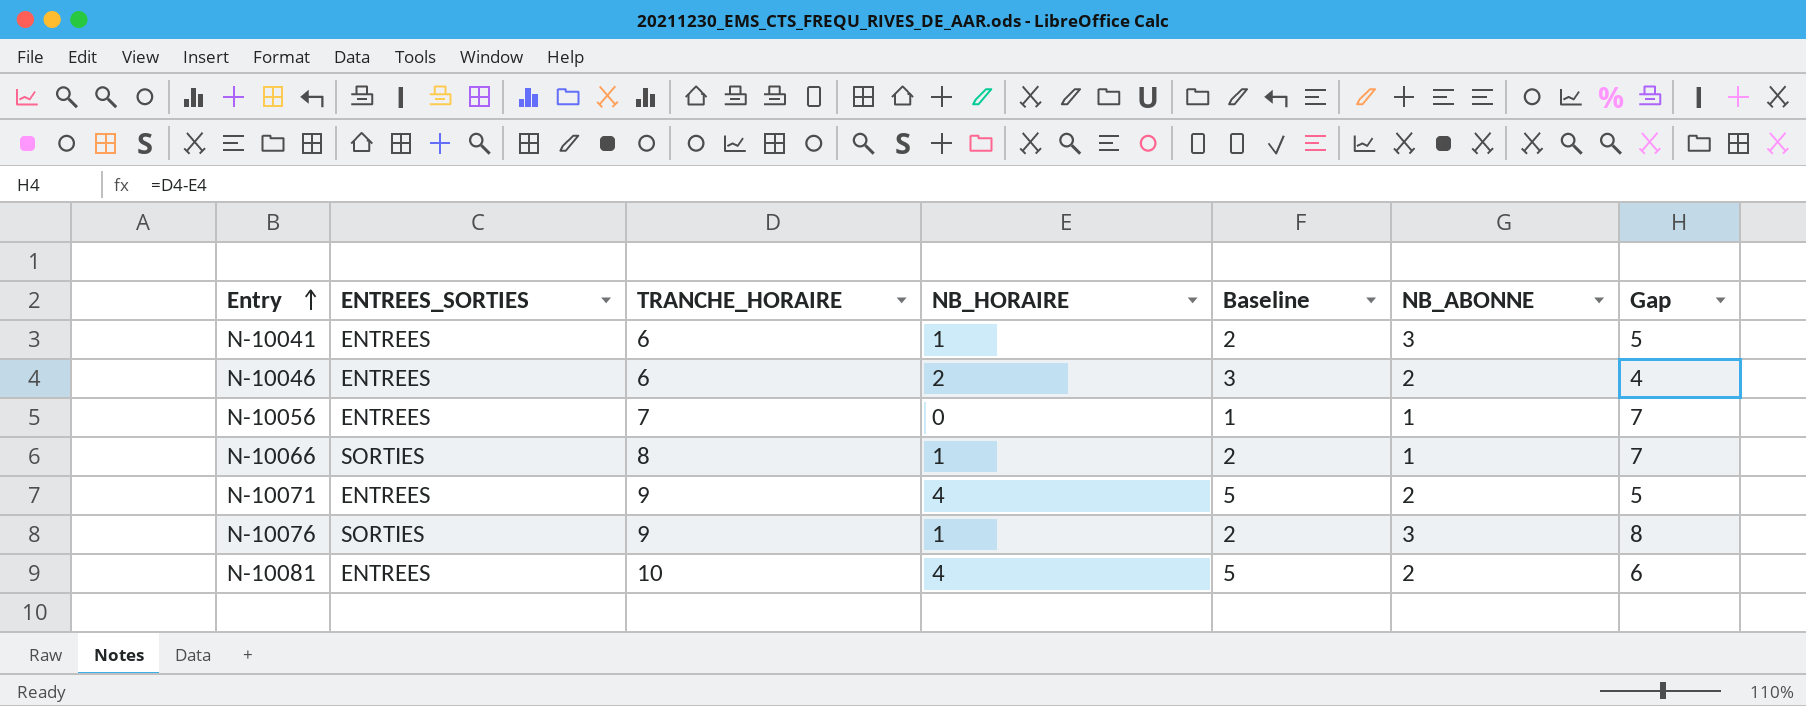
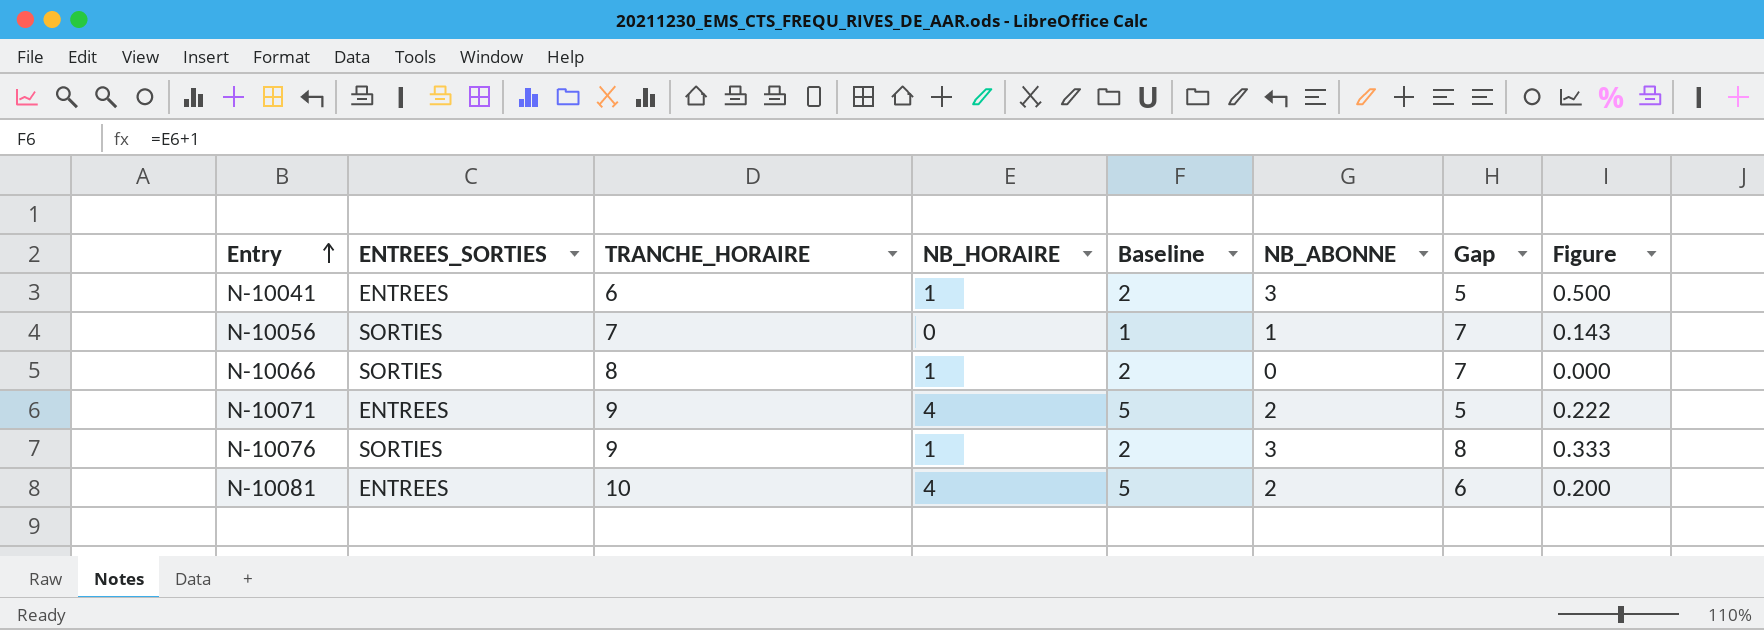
column Figure | formula: none -> [NB_ABONNE] / [TRANCHE_HORAIRE]
row N-10046: ENTREES | 6 | 2 | 3 | 2 | 4 -> none
N-10056 | ENTREES_SORTIES: ENTREES -> SORTIES
N-10066 | NB_ABONNE: 1 -> 0

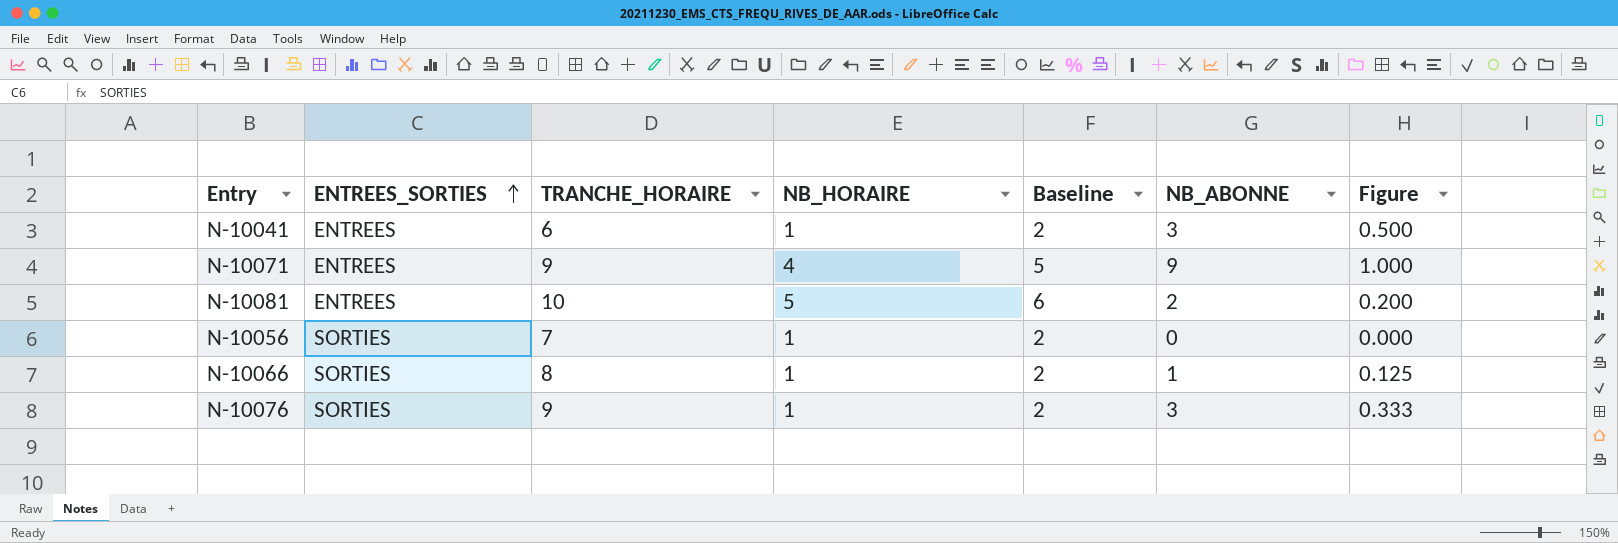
row order: Entry ascending -> ENTREES_SORTIES ascending
column Gap | formula: [TRANCHE_HORAIRE] - [NB_HORAIRE] -> none
N-10071 | NB_ABONNE: 2 -> 9
N-10071 | Figure: 0.222 -> 1.000
N-10081 | NB_HORAIRE: 4 -> 5
N-10081 | Baseline: 5 -> 6
N-10056 | NB_HORAIRE: 0 -> 1
N-10056 | Baseline: 1 -> 2
N-10056 | NB_ABONNE: 1 -> 0
N-10056 | Figure: 0.143 -> 0.000
N-10066 | NB_ABONNE: 0 -> 1
N-10066 | Figure: 0.000 -> 0.125

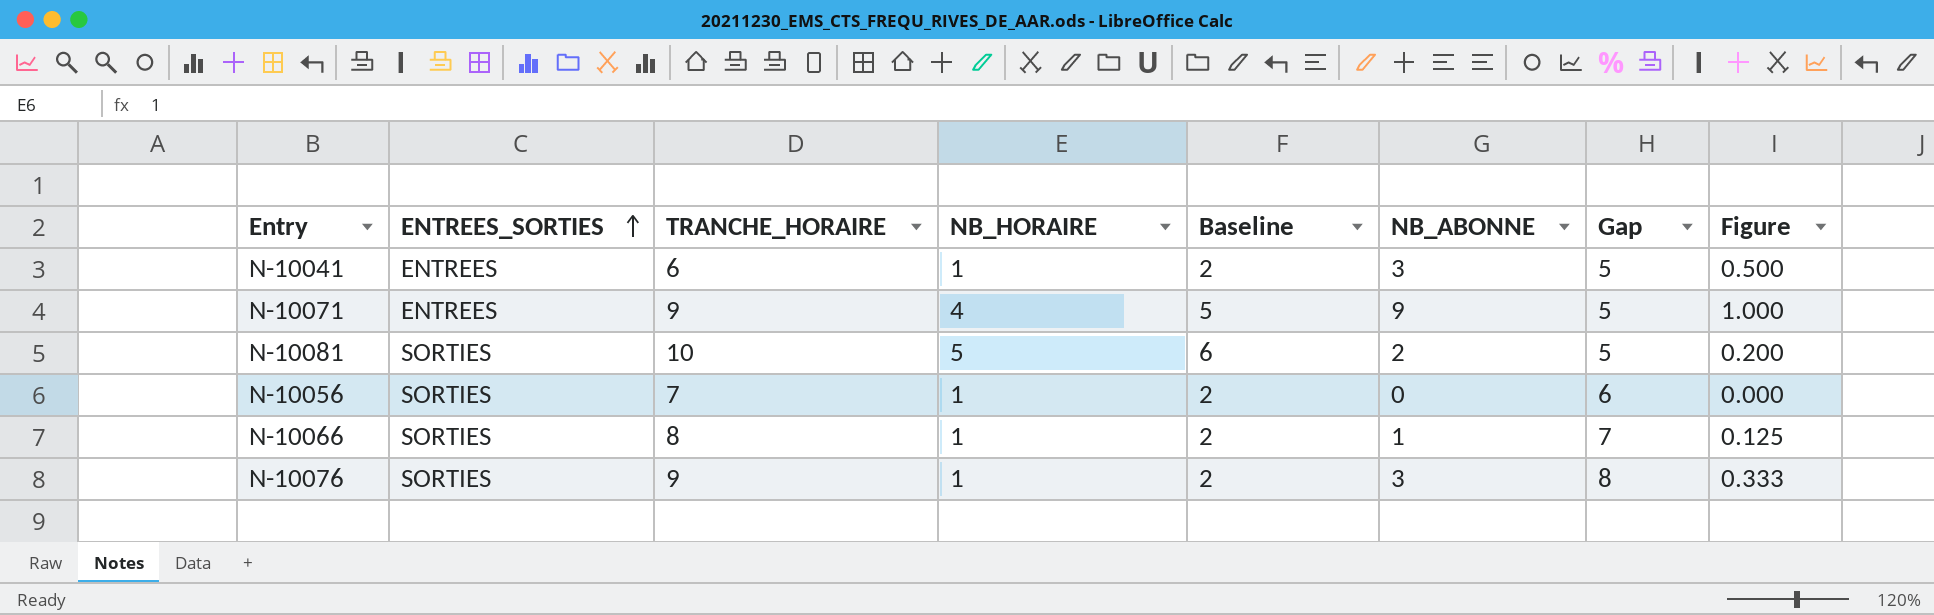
column Gap | formula: none -> [TRANCHE_HORAIRE] - [NB_HORAIRE]
N-10081 | ENTREES_SORTIES: ENTREES -> SORTIES

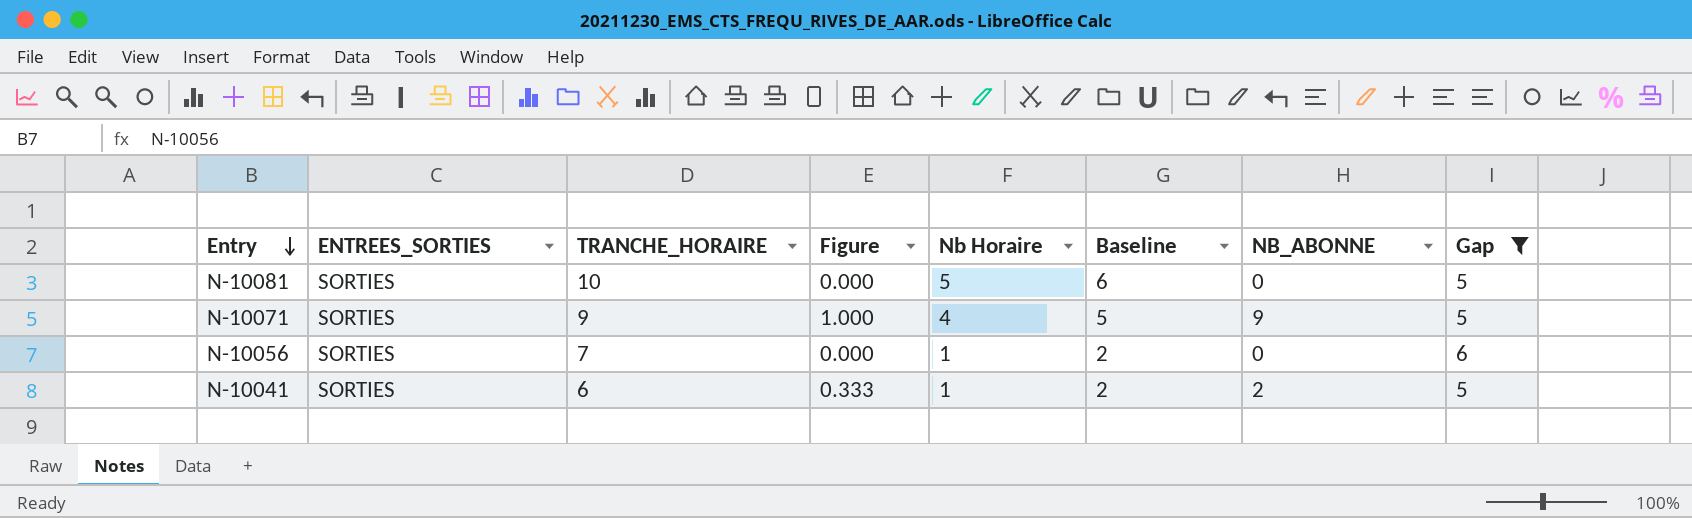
filter: none -> Gap <= 6
row order: ENTREES_SORTIES ascending -> Entry descending
column Figure | position: 8 -> 4
column name: NB_HORAIRE -> Nb Horaire
N-10081 | Figure: 0.200 -> 0.000
N-10081 | NB_ABONNE: 2 -> 0
N-10071 | ENTREES_SORTIES: ENTREES -> SORTIES
N-10041 | ENTREES_SORTIES: ENTREES -> SORTIES
N-10041 | Figure: 0.500 -> 0.333
N-10041 | NB_ABONNE: 3 -> 2

